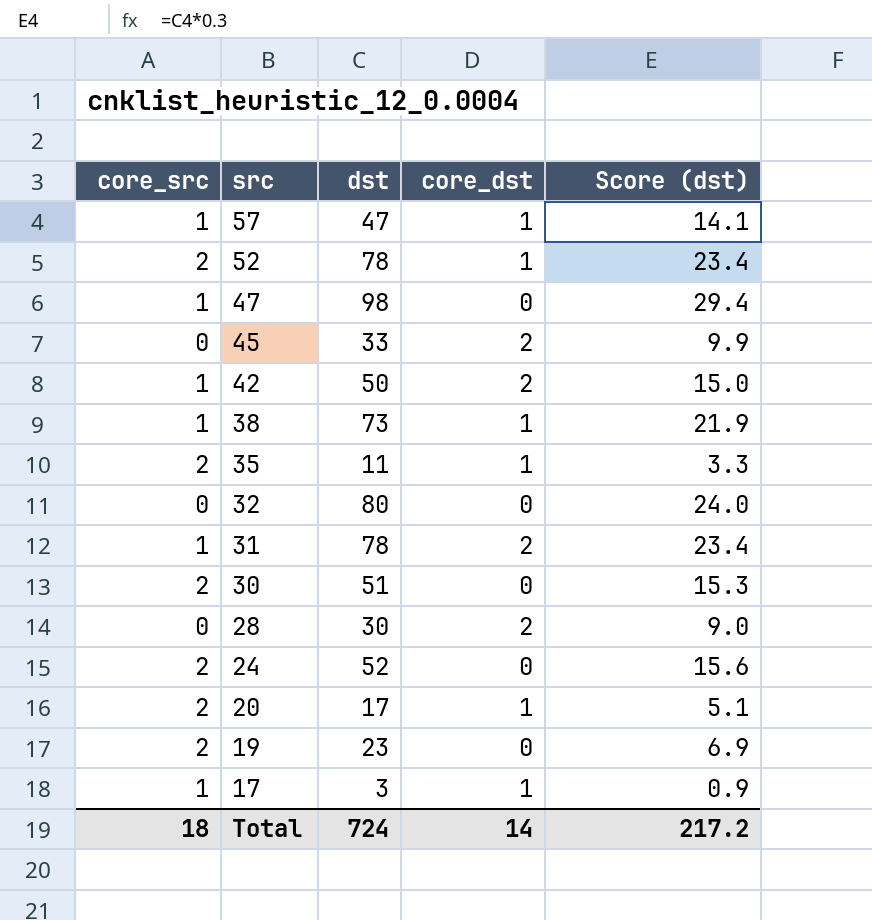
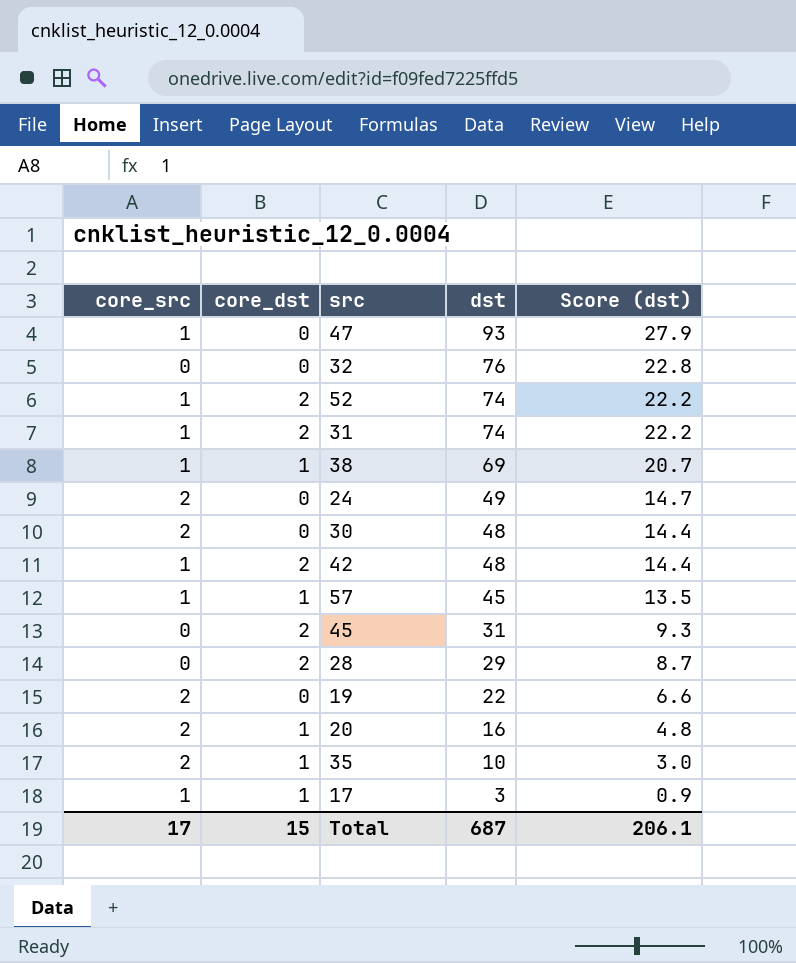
row order: src descending -> dst descending
column core_dst | position: 4 -> 2
47 | dst: 98 -> 93
47 | Score (dst): 29.4 -> 27.9
32 | dst: 80 -> 76
32 | Score (dst): 24.0 -> 22.8
52 | core_src: 2 -> 1
52 | core_dst: 1 -> 2
52 | dst: 78 -> 74
52 | Score (dst): 23.4 -> 22.2
31 | dst: 78 -> 74
31 | Score (dst): 23.4 -> 22.2
38 | dst: 73 -> 69
38 | Score (dst): 21.9 -> 20.7
24 | dst: 52 -> 49
24 | Score (dst): 15.6 -> 14.7
30 | dst: 51 -> 48
30 | Score (dst): 15.3 -> 14.4
42 | dst: 50 -> 48
42 | Score (dst): 15.0 -> 14.4
57 | dst: 47 -> 45
57 | Score (dst): 14.1 -> 13.5
45 | dst: 33 -> 31
45 | Score (dst): 9.9 -> 9.3
28 | dst: 30 -> 29
28 | Score (dst): 9.0 -> 8.7
19 | dst: 23 -> 22
19 | Score (dst): 6.9 -> 6.6
20 | dst: 17 -> 16
20 | Score (dst): 5.1 -> 4.8
35 | dst: 11 -> 10
35 | Score (dst): 3.3 -> 3.0
Total | core_src: 18 -> 17
Total | core_dst: 14 -> 15
Total | dst: 724 -> 687
Total | Score (dst): 217.2 -> 206.1

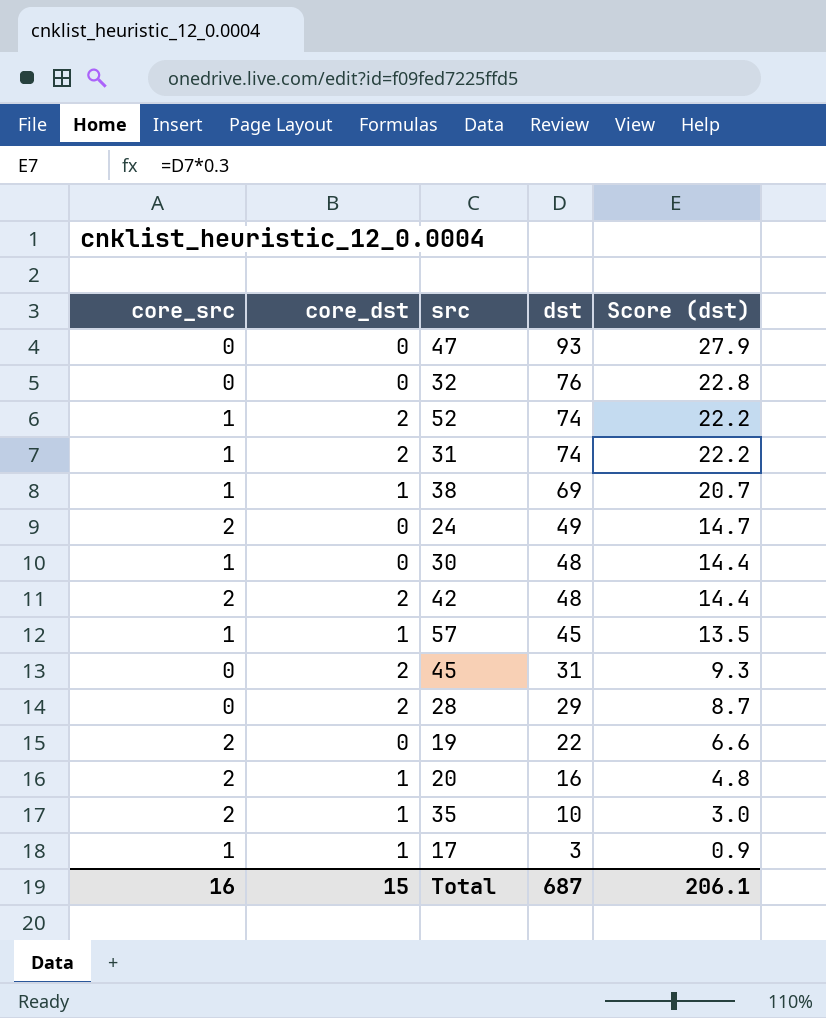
47 | core_src: 1 -> 0
30 | core_src: 2 -> 1
42 | core_src: 1 -> 2
Total | core_src: 17 -> 16

